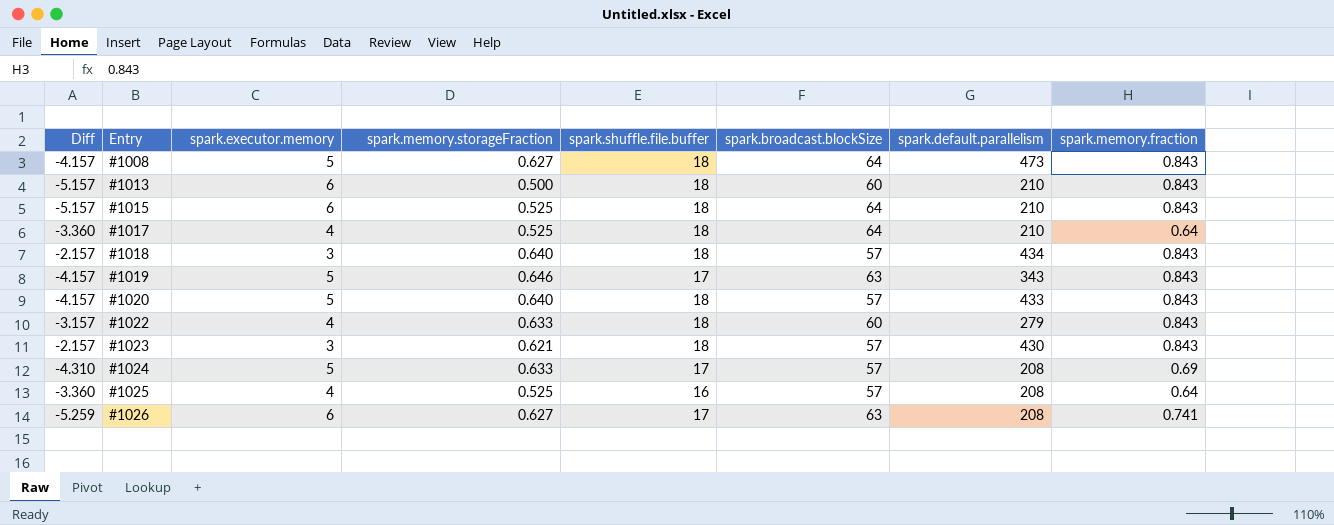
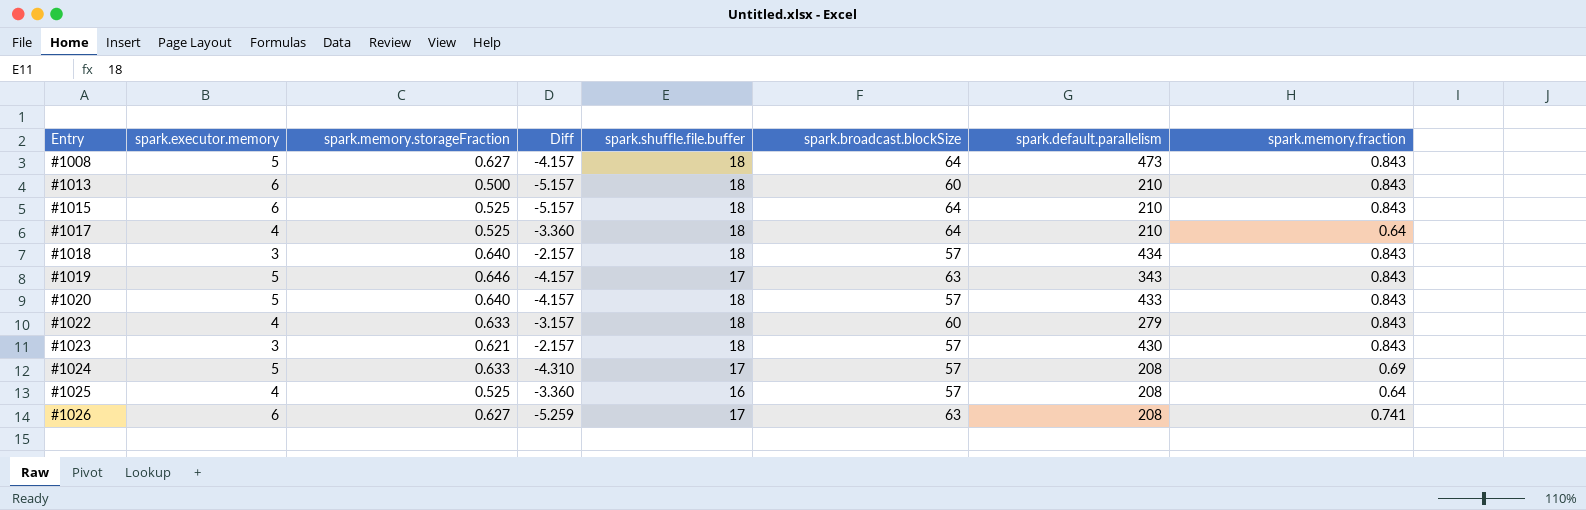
column Diff | position: 1 -> 4

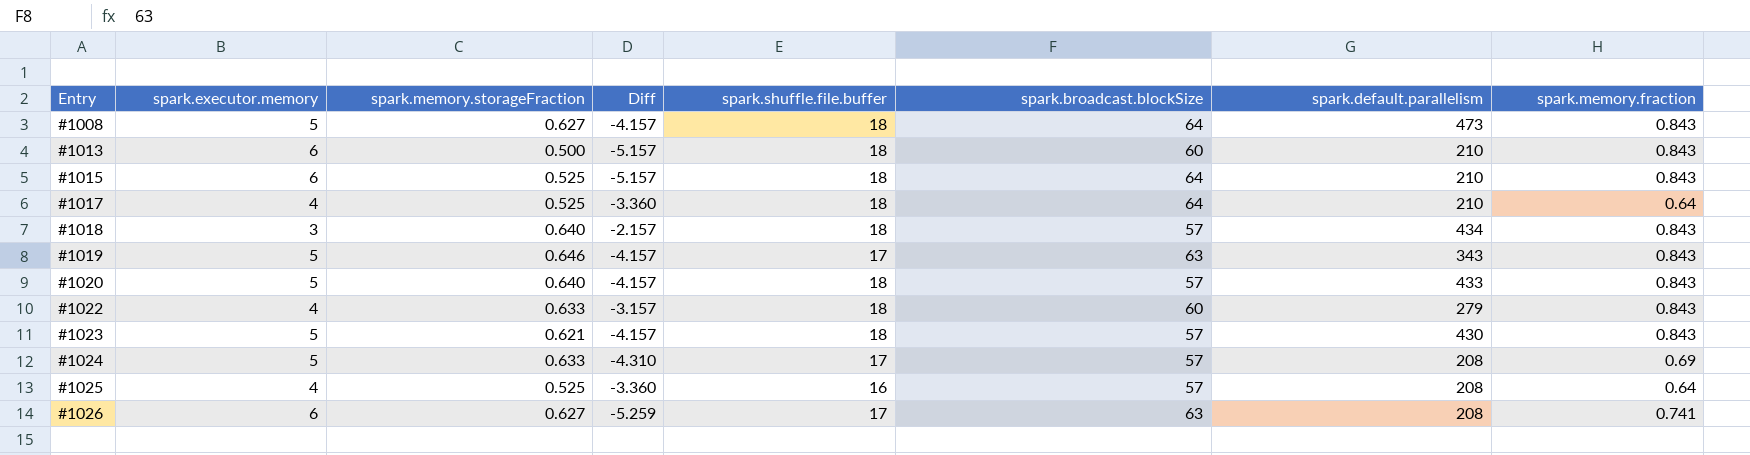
#1023 | spark.executor.memory: 3 -> 5
#1023 | Diff: -2.157 -> -4.157

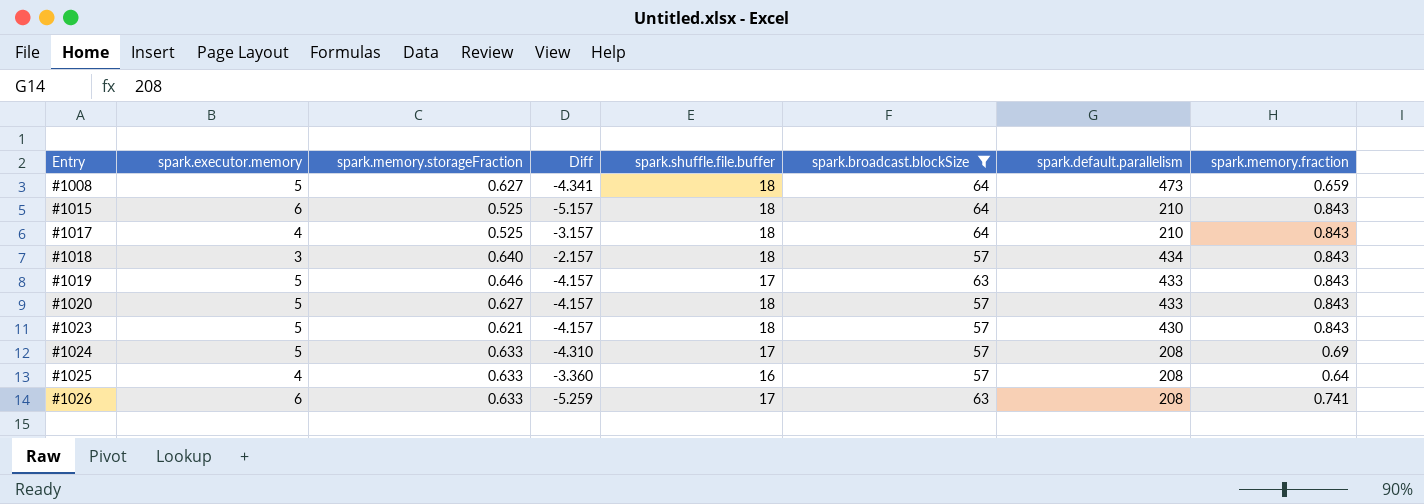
filter: none -> spark.broadcast.blockSize != 60
#1008 | Diff: -4.157 -> -4.341
#1008 | spark.memory.fraction: 0.843 -> 0.659
#1017 | Diff: -3.360 -> -3.157
#1017 | spark.memory.fraction: 0.64 -> 0.843
#1019 | spark.default.parallelism: 343 -> 433
#1020 | spark.memory.storageFraction: 0.640 -> 0.627
#1025 | spark.memory.storageFraction: 0.525 -> 0.633
#1026 | spark.memory.storageFraction: 0.627 -> 0.633

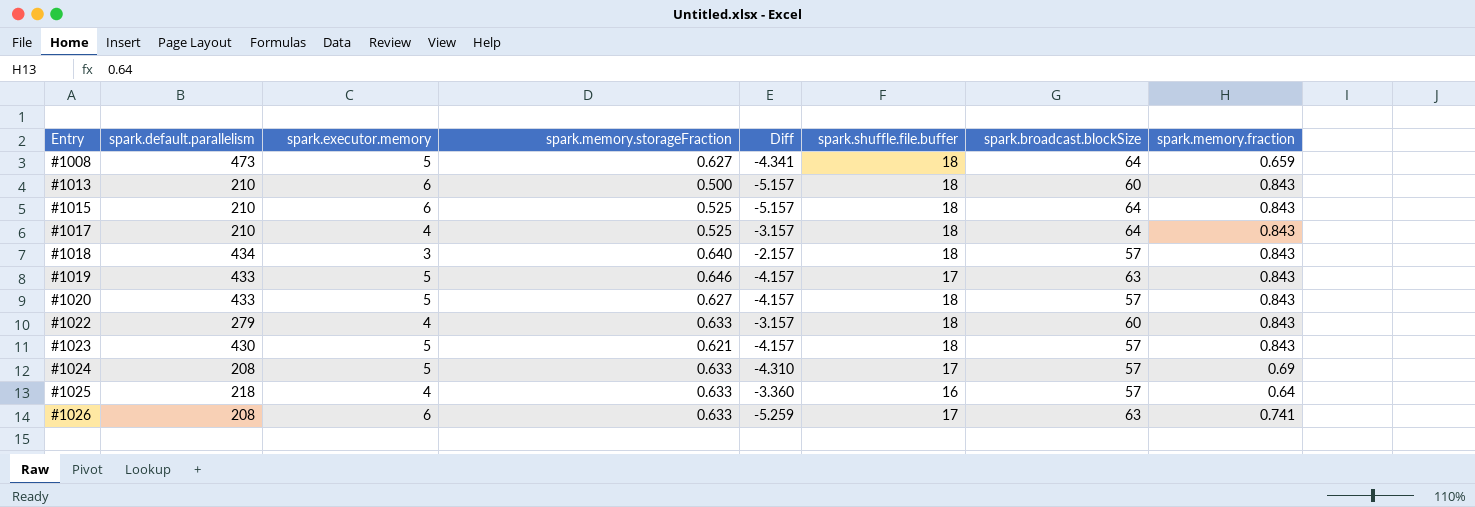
filter: spark.broadcast.blockSize != 60 -> none
column spark.default.parallelism | position: 7 -> 2
#1025 | spark.default.parallelism: 208 -> 218

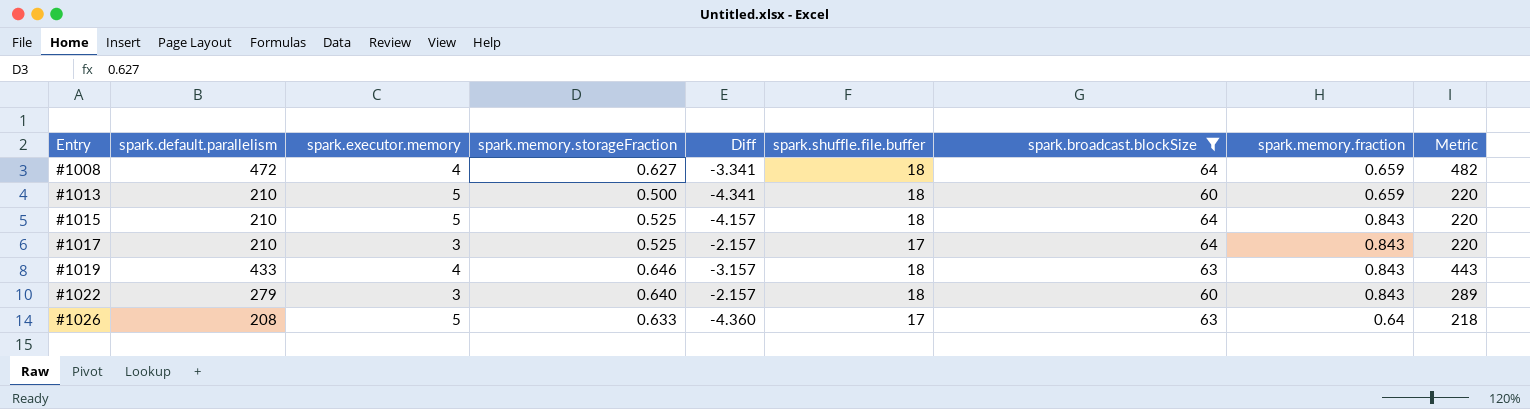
filter: none -> spark.broadcast.blockSize != 57
column Metric | formula: none -> [spark.default.parallelism] + 10
#1008 | spark.default.parallelism: 473 -> 472
#1008 | spark.executor.memory: 5 -> 4
#1008 | Diff: -4.341 -> -3.341
#1013 | spark.executor.memory: 6 -> 5
#1013 | Diff: -5.157 -> -4.341
#1013 | spark.memory.fraction: 0.843 -> 0.659
#1015 | spark.executor.memory: 6 -> 5
#1015 | Diff: -5.157 -> -4.157
#1017 | spark.executor.memory: 4 -> 3
#1017 | Diff: -3.157 -> -2.157
#1017 | spark.shuffle.file.buffer: 18 -> 17
#1019 | spark.executor.memory: 5 -> 4
#1019 | Diff: -4.157 -> -3.157
#1019 | spark.shuffle.file.buffer: 17 -> 18
#1022 | spark.executor.memory: 4 -> 3
#1022 | spark.memory.storageFraction: 0.633 -> 0.640
#1022 | Diff: -3.157 -> -2.157
#1026 | spark.executor.memory: 6 -> 5
#1026 | Diff: -5.259 -> -4.360
#1026 | spark.memory.fraction: 0.741 -> 0.64

